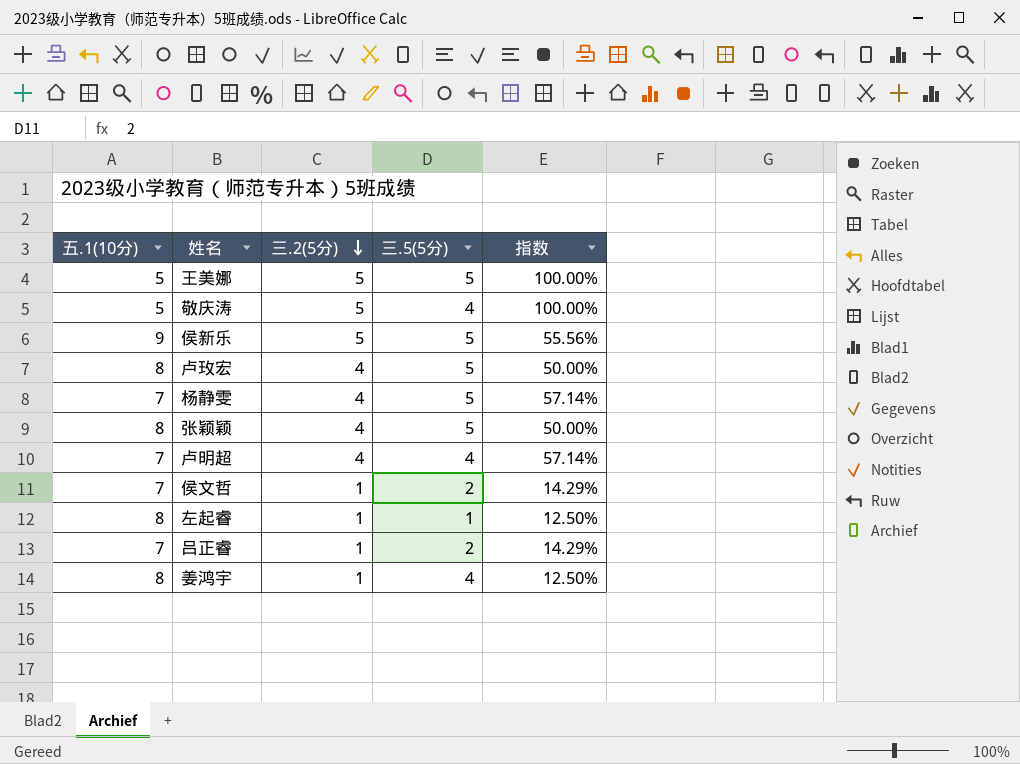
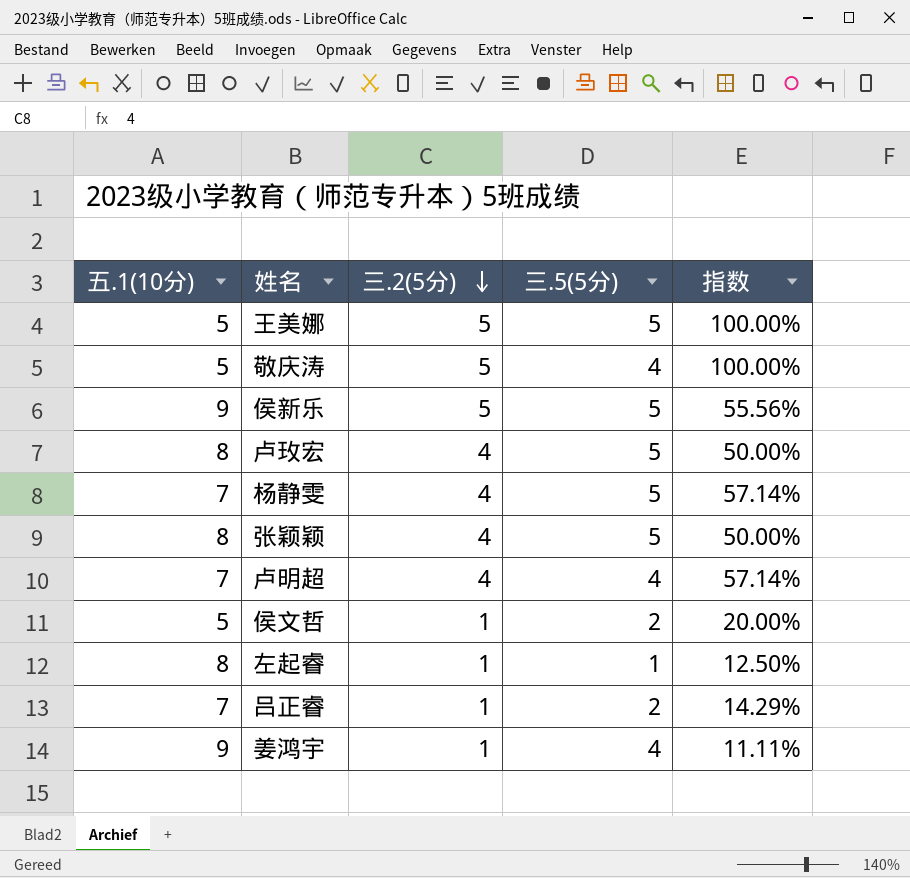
侯文哲 | 五.1(10分): 7 -> 5
侯文哲 | 指数: 14.29% -> 20.00%
姜鸿宇 | 五.1(10分): 8 -> 9
姜鸿宇 | 指数: 12.50% -> 11.11%

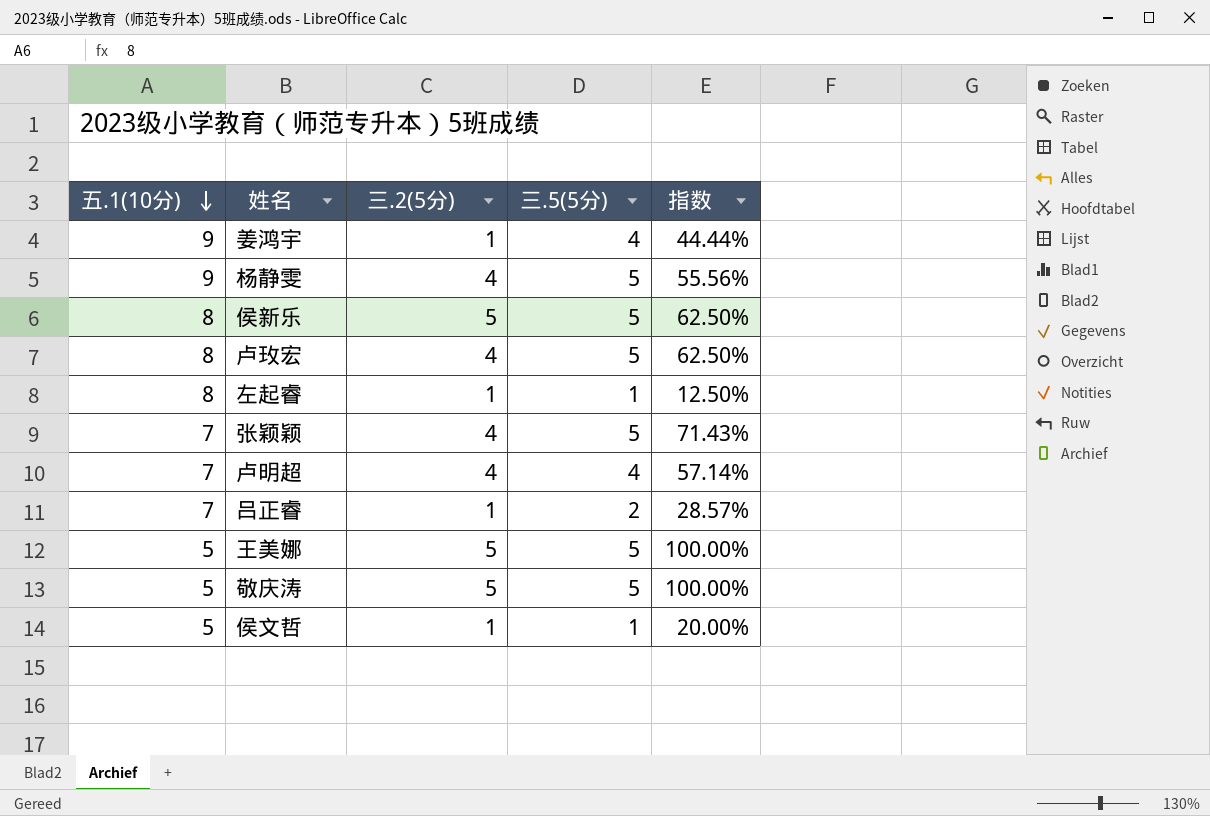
row order: 三.2(5分) descending -> 五.1(10分) descending
column 指数 | formula: [三.2(5分)] / [五.1(10分)] -> [三.5(5分)] / [五.1(10分)]
杨静雯 | 五.1(10分): 7 -> 9
侯新乐 | 五.1(10分): 9 -> 8
张颖颖 | 五.1(10分): 8 -> 7
敬庆涛 | 三.5(5分): 4 -> 5
侯文哲 | 三.5(5分): 2 -> 1

